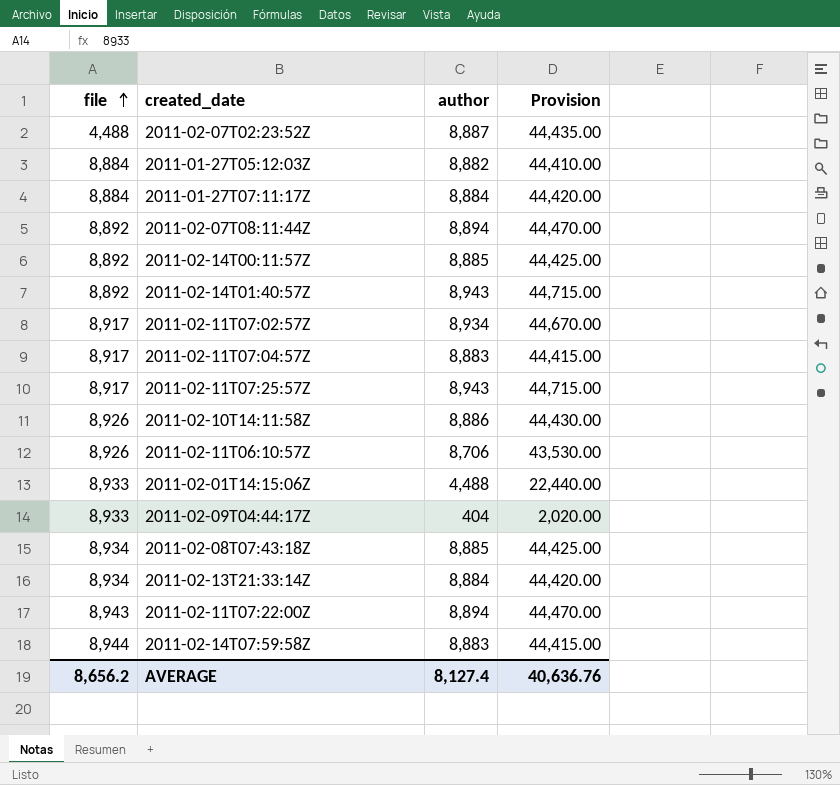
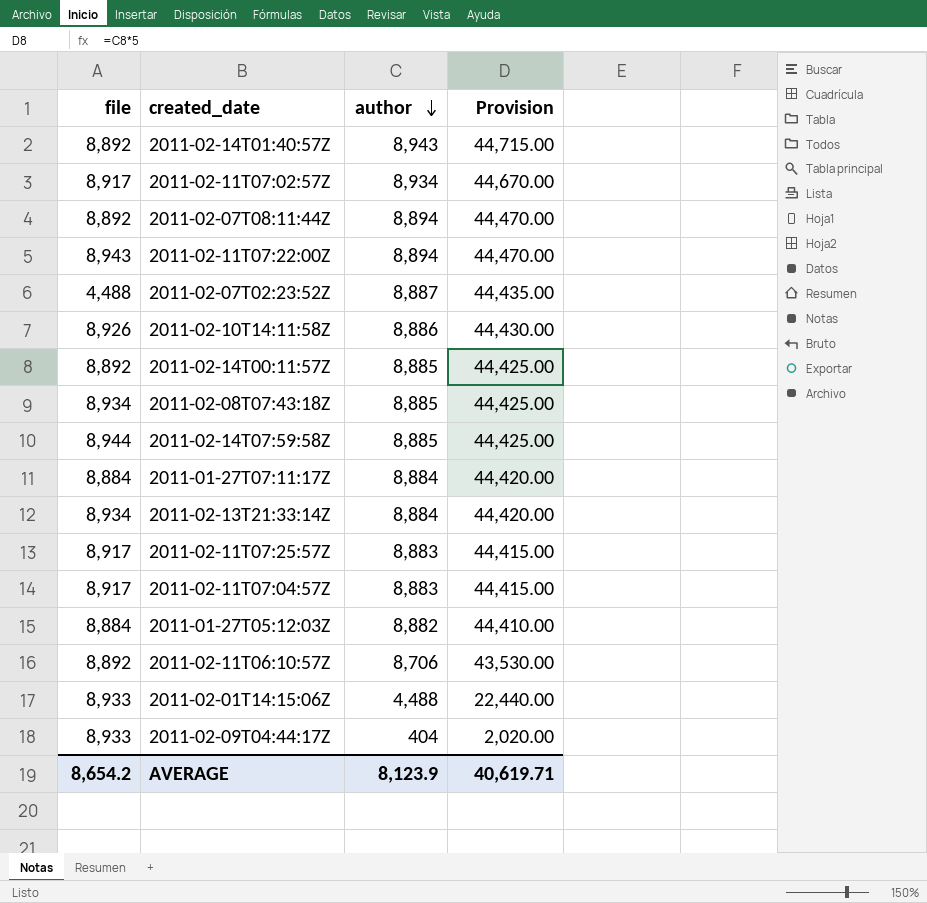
row order: file ascending -> author descending
2011-02-14T07:59:58Z | author: 8,883 -> 8,885
2011-02-14T07:59:58Z | Provision: 44,415.00 -> 44,425.00
2011-02-11T07:25:57Z | author: 8,943 -> 8,883
2011-02-11T07:25:57Z | Provision: 44,715.00 -> 44,415.00
2011-02-11T06:10:57Z | file: 8,926 -> 8,892
AVERAGE | file: 8,656.2 -> 8,654.2
AVERAGE | author: 8,127.4 -> 8,123.9
AVERAGE | Provision: 40,636.76 -> 40,619.71

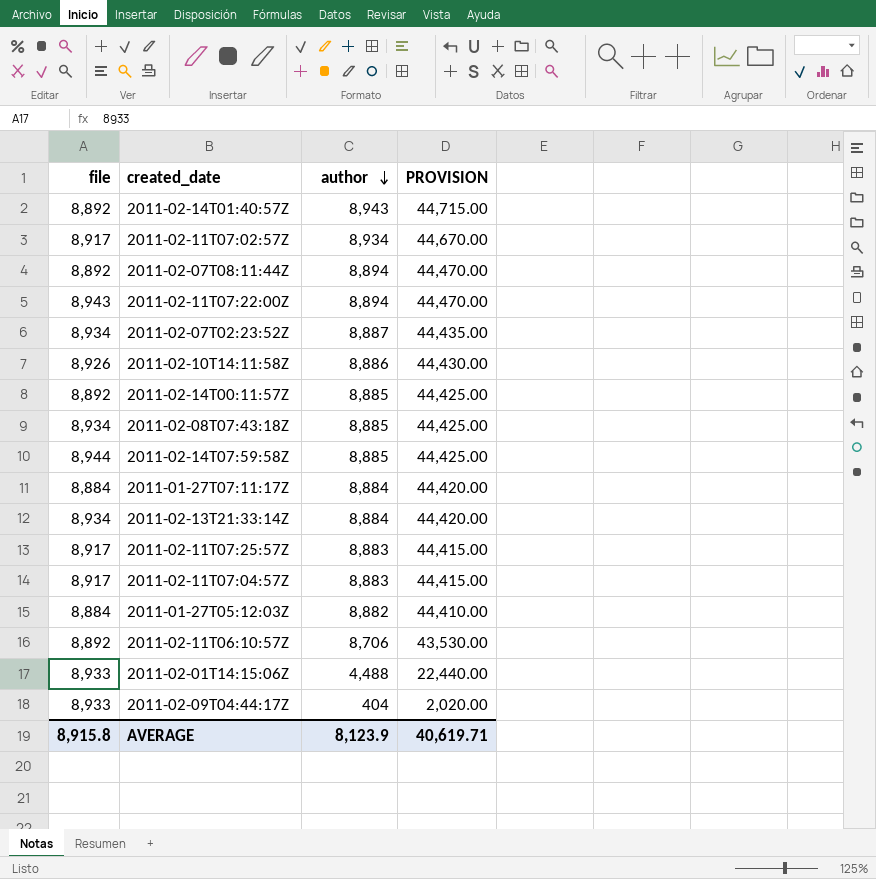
column name: Provision -> PROVISION
2011-02-07T02:23:52Z | file: 4,488 -> 8,934
AVERAGE | file: 8,654.2 -> 8,915.8

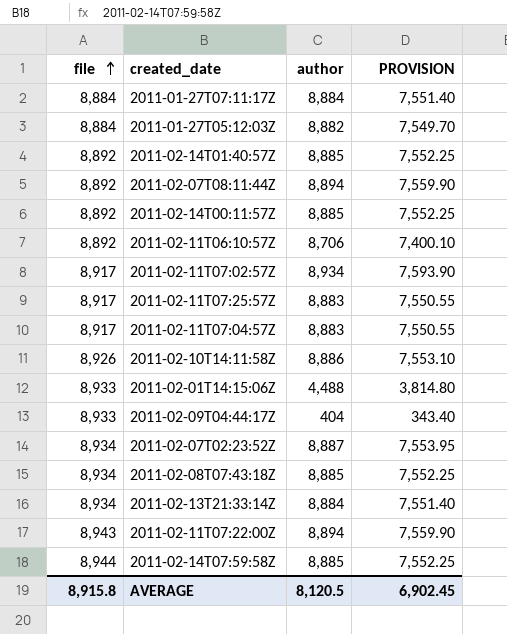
row order: author descending -> file ascending
column PROVISION | formula: [author] * 5 -> [author] * 0.85
2011-02-14T01:40:57Z | author: 8,943 -> 8,885
AVERAGE | author: 8,123.9 -> 8,120.5
AVERAGE | PROVISION: 40,619.71 -> 6,902.45

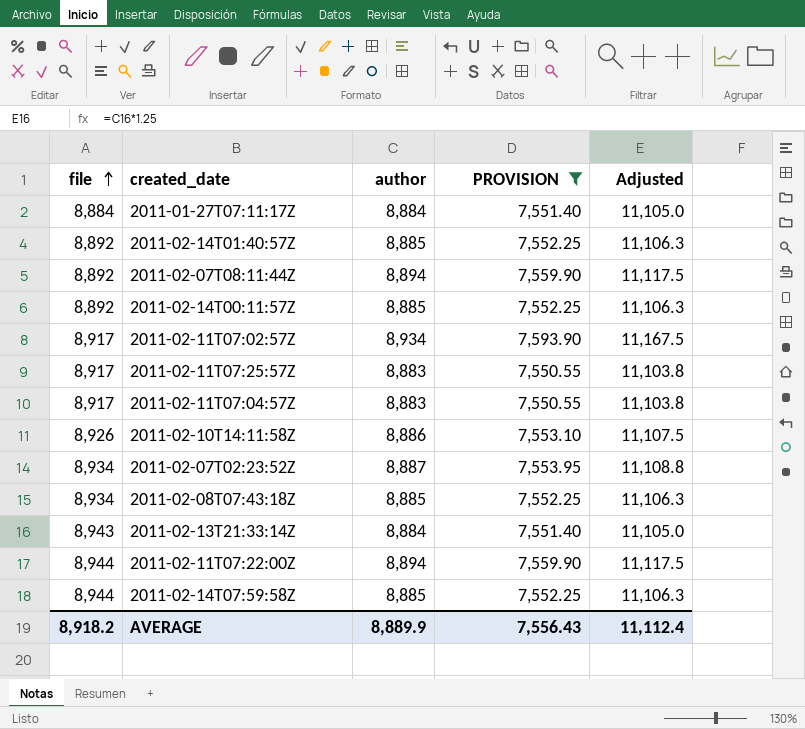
filter: none -> PROVISION >= 7,550.55
column Adjusted | formula: none -> [author] * 1.25
2011-02-13T21:33:14Z | file: 8,934 -> 8,943
2011-02-11T07:22:00Z | file: 8,943 -> 8,944
AVERAGE | file: 8,915.8 -> 8,918.2
AVERAGE | author: 8,120.5 -> 8,889.9
AVERAGE | PROVISION: 6,902.45 -> 7,556.43

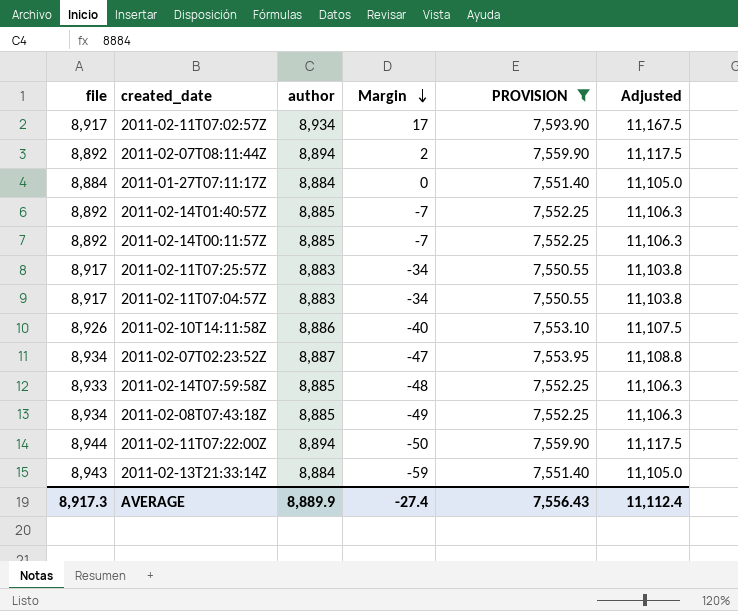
row order: file ascending -> Margin descending
column Margin | formula: none -> [author] - [file]
2011-02-14T07:59:58Z | file: 8,944 -> 8,933
AVERAGE | file: 8,918.2 -> 8,917.3

